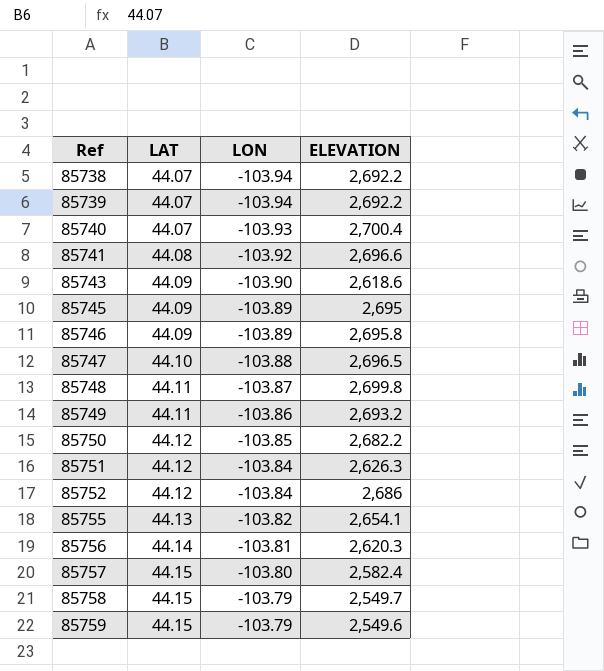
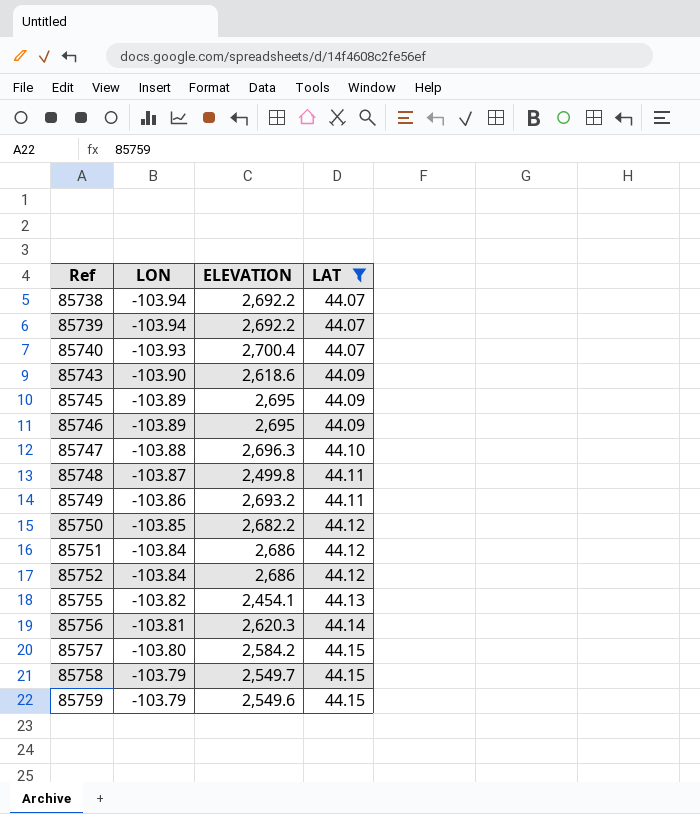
filter: none -> LAT != 44.08
column LAT | position: 2 -> 4
85746 | ELEVATION: 2,695.8 -> 2,695
85747 | ELEVATION: 2,696.5 -> 2,696.3
85748 | ELEVATION: 2,699.8 -> 2,499.8
85751 | ELEVATION: 2,626.3 -> 2,686
85755 | ELEVATION: 2,654.1 -> 2,454.1
85757 | ELEVATION: 2,582.4 -> 2,584.2

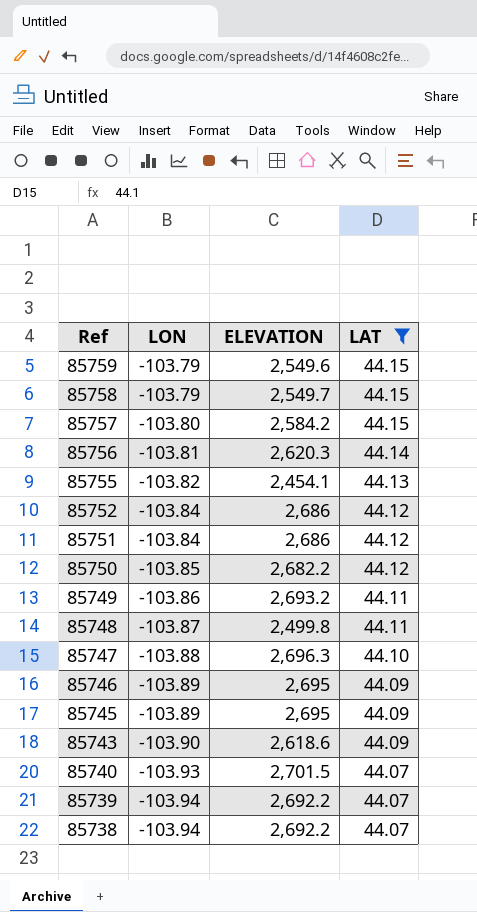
row order: Ref ascending -> Ref descending
85740 | ELEVATION: 2,700.4 -> 2,701.5

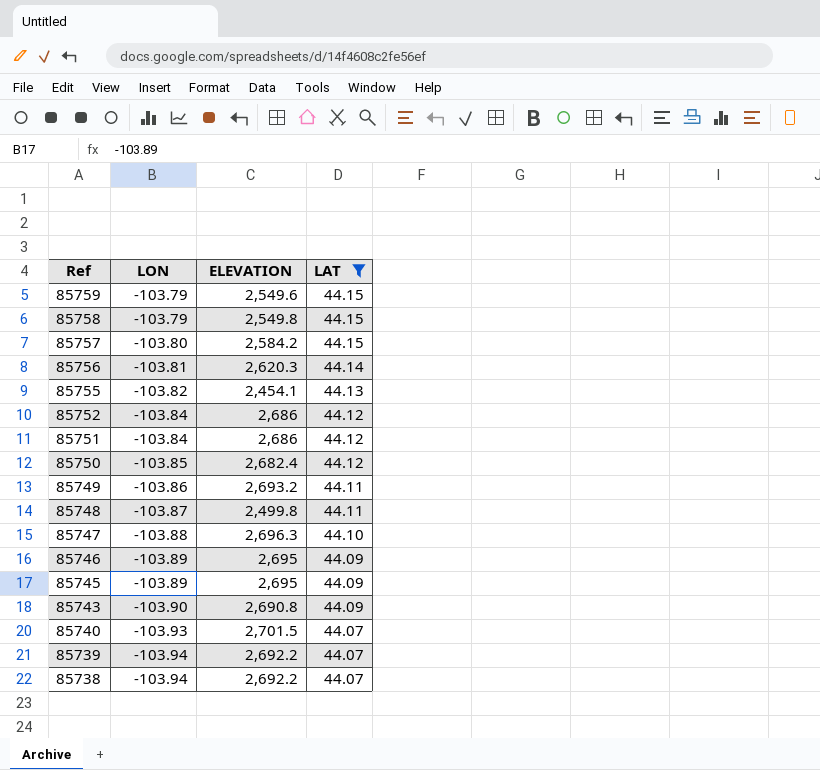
85758 | ELEVATION: 2,549.7 -> 2,549.8
85750 | ELEVATION: 2,682.2 -> 2,682.4
85743 | ELEVATION: 2,618.6 -> 2,690.8

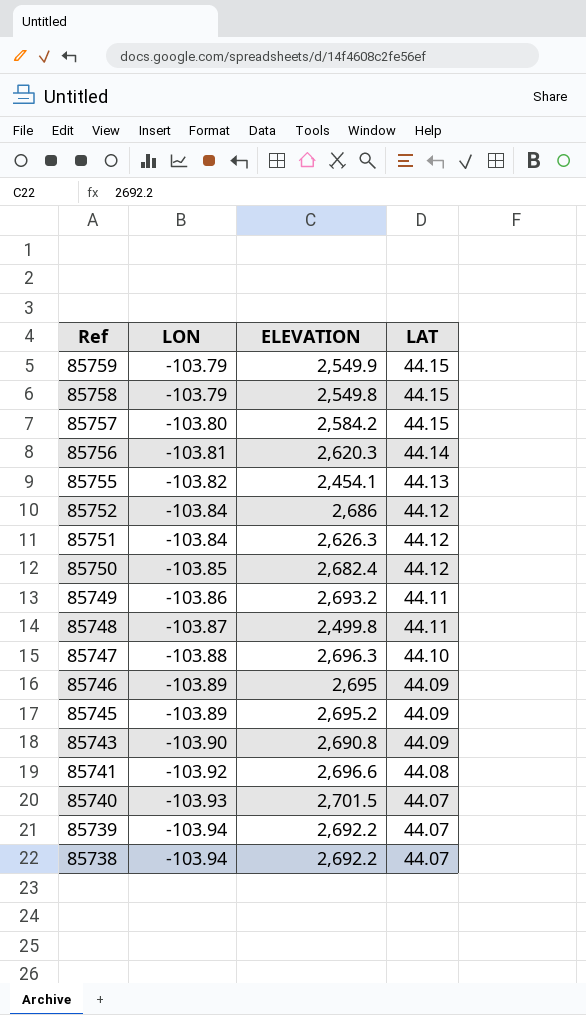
filter: LAT != 44.08 -> none
85759 | ELEVATION: 2,549.6 -> 2,549.9
85751 | ELEVATION: 2,686 -> 2,626.3
85745 | ELEVATION: 2,695 -> 2,695.2

